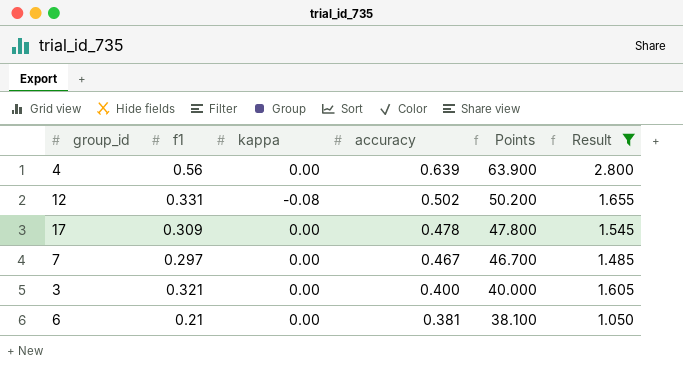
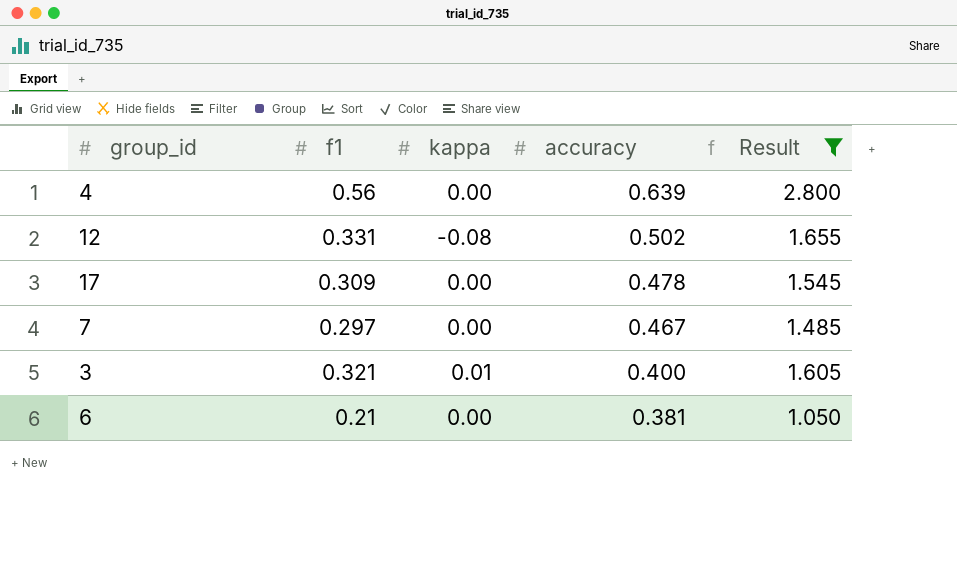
column Points | formula: [accuracy] * 100 -> none
3 | kappa: 0.00 -> 0.01

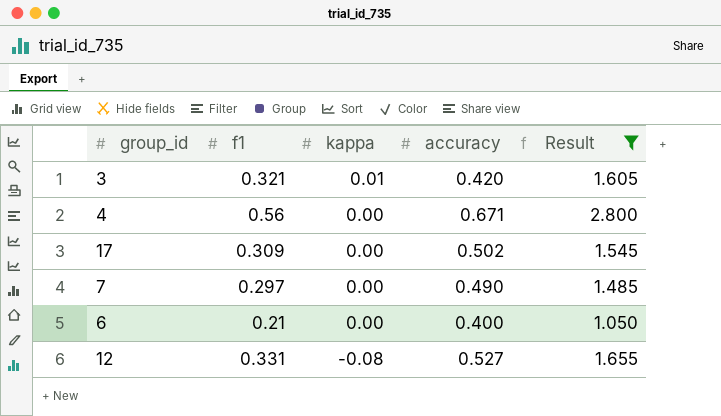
row order: accuracy descending -> kappa descending
3 | accuracy: 0.400 -> 0.420
4 | accuracy: 0.639 -> 0.671
17 | accuracy: 0.478 -> 0.502
7 | accuracy: 0.467 -> 0.490
6 | accuracy: 0.381 -> 0.400
12 | accuracy: 0.502 -> 0.527

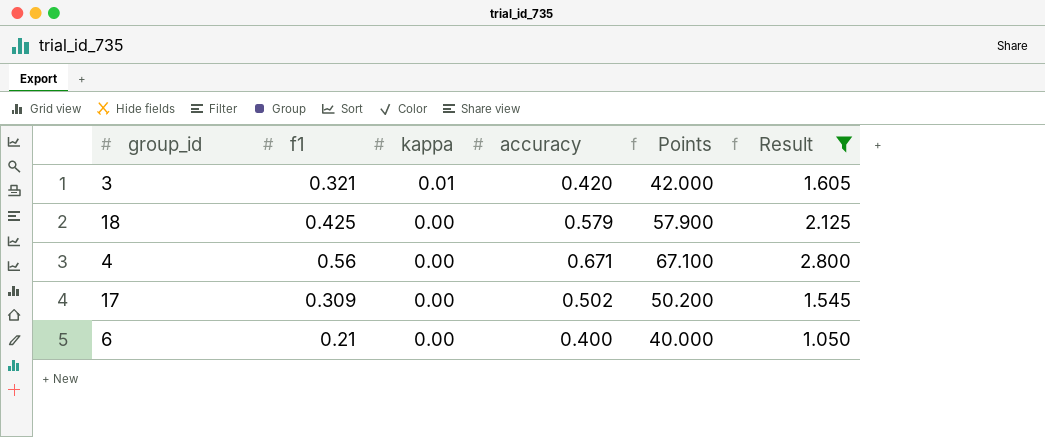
column Points | formula: none -> [accuracy] * 100
row 7: 0.297 | 0.00 | 0.490 | 1.485 -> none
row 12: 0.331 | -0.08 | 0.527 | 1.655 -> none
row 18: none -> 0.425 | 0.00 | 0.579 | 57.900 | 2.125

